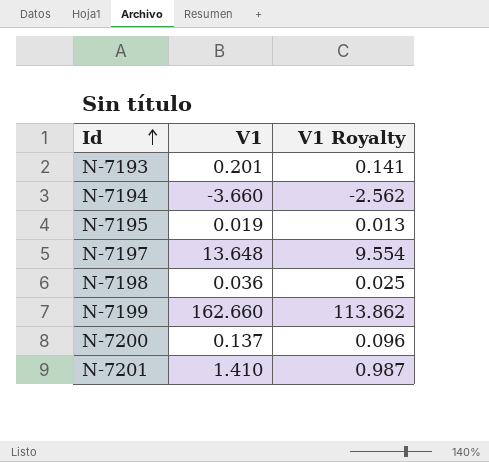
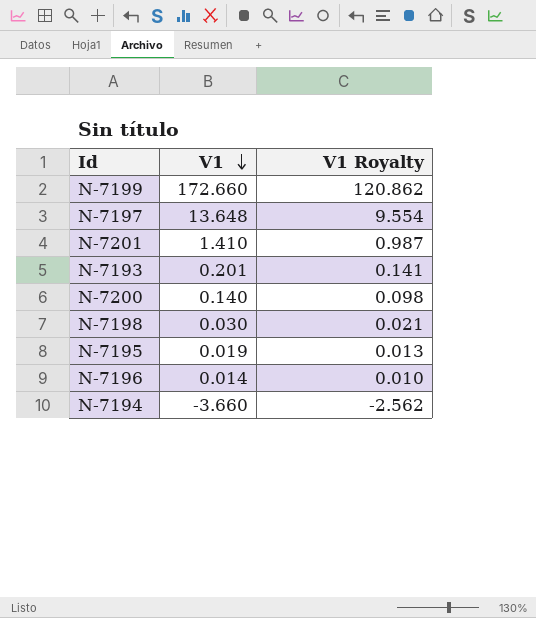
row order: Id ascending -> V1 descending
N-7199 | V1: 162.660 -> 172.660
N-7199 | V1 Royalty: 113.862 -> 120.862
N-7200 | V1: 0.137 -> 0.140
N-7200 | V1 Royalty: 0.096 -> 0.098
N-7198 | V1: 0.036 -> 0.030
N-7198 | V1 Royalty: 0.025 -> 0.021
row N-7196: none -> 0.014 | 0.010

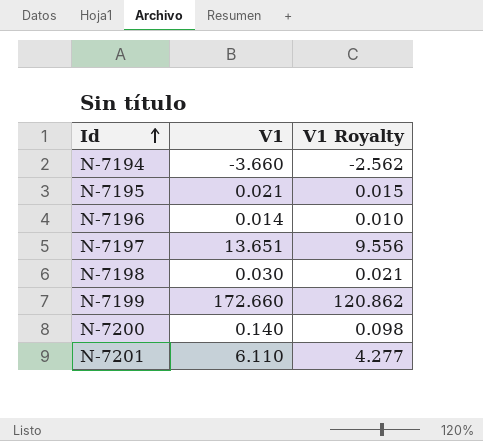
row order: V1 descending -> Id ascending
row N-7193: 0.201 | 0.141 -> none
N-7195 | V1: 0.019 -> 0.021
N-7195 | V1 Royalty: 0.013 -> 0.015
N-7197 | V1: 13.648 -> 13.651
N-7197 | V1 Royalty: 9.554 -> 9.556
N-7201 | V1: 1.410 -> 6.110
N-7201 | V1 Royalty: 0.987 -> 4.277

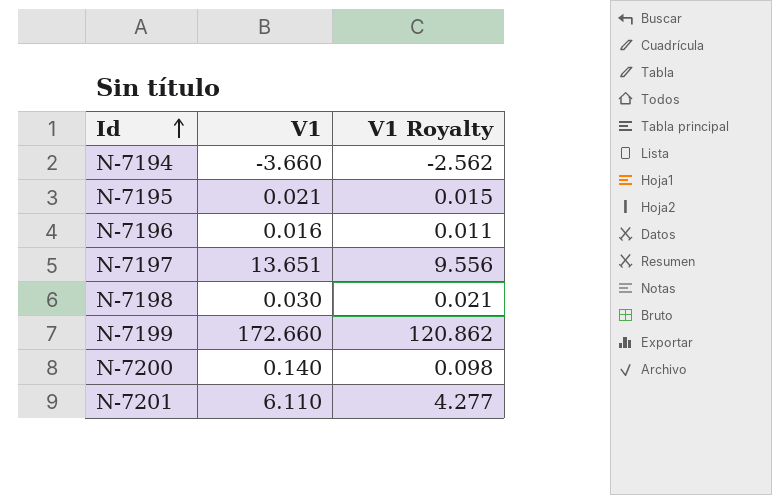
N-7196 | V1: 0.014 -> 0.016
N-7196 | V1 Royalty: 0.010 -> 0.011

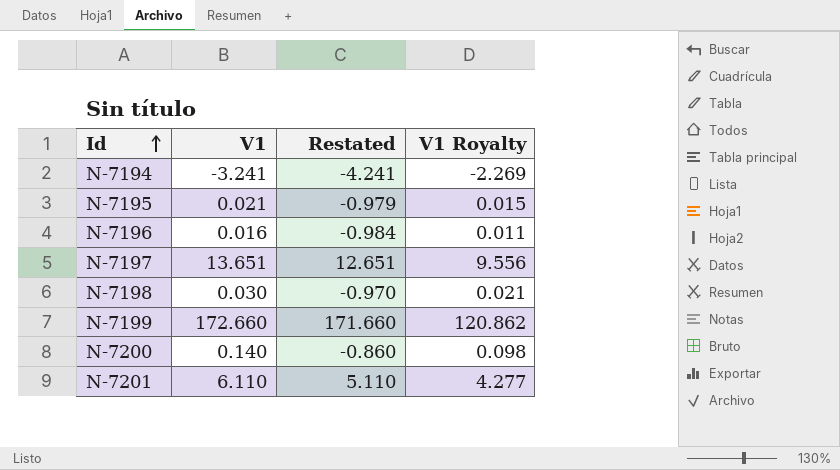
column Restated | formula: none -> [V1] - 1
N-7194 | V1: -3.660 -> -3.241
N-7194 | V1 Royalty: -2.562 -> -2.269

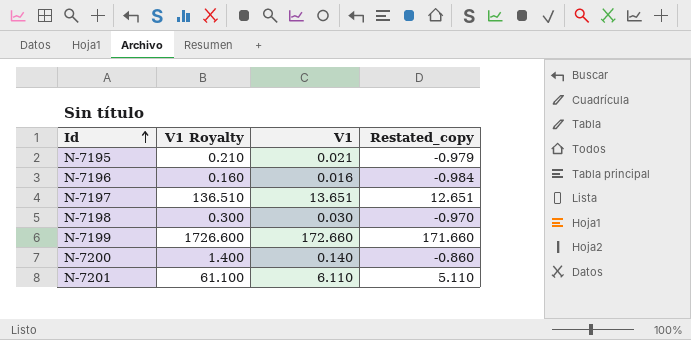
column V1 Royalty | formula: [V1] * 0.7 -> [V1] * 10
column V1 Royalty | position: 4 -> 2
column name: Restated -> Restated_copy
row N-7194: -3.241 | -4.241 | -2.269 -> none

